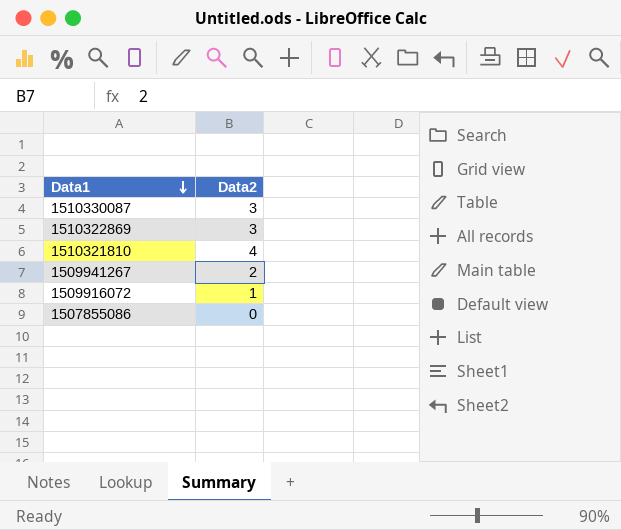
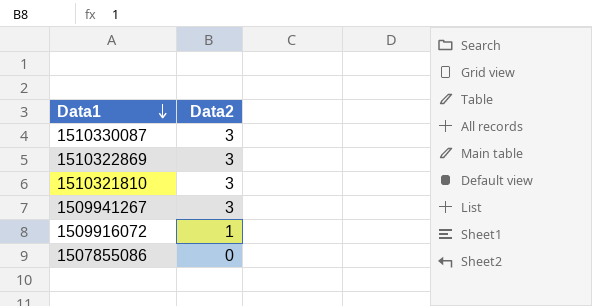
1510321810 | Data2: 4 -> 3
1509941267 | Data2: 2 -> 3

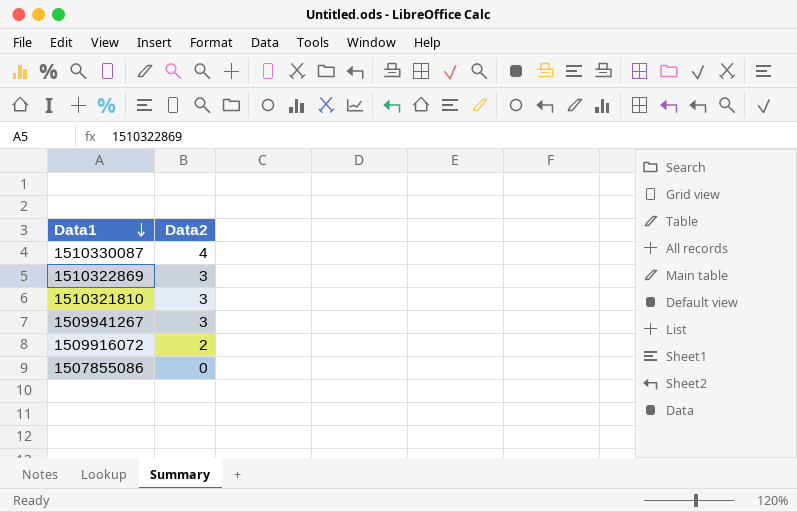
1510330087 | Data2: 3 -> 4
1509916072 | Data2: 1 -> 2

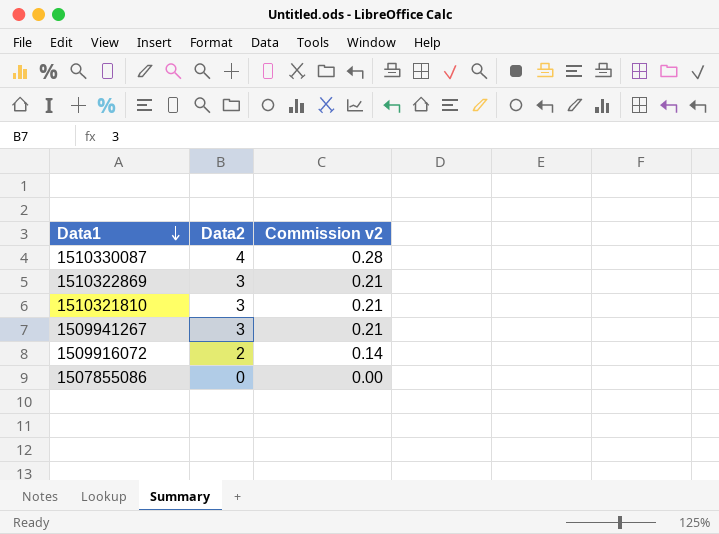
column Commission v2 | formula: none -> [Data2] * 0.07

